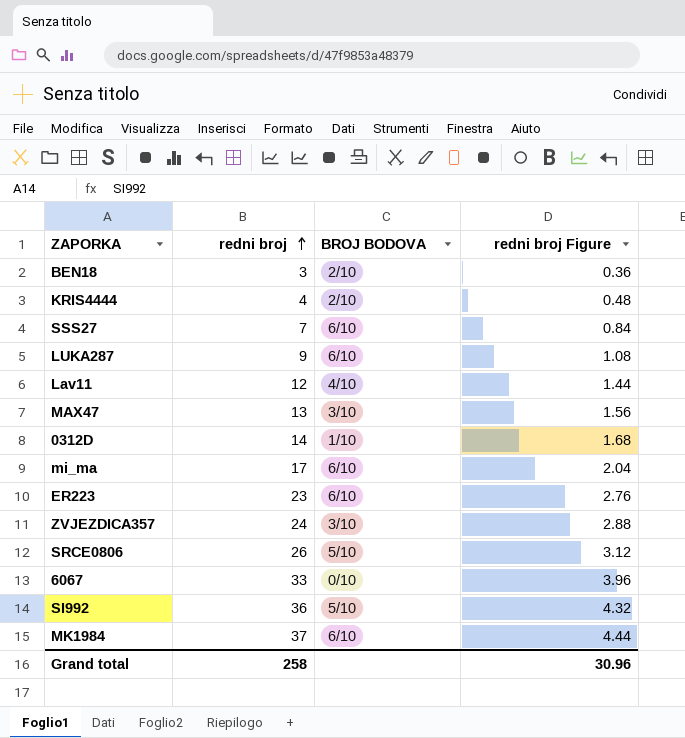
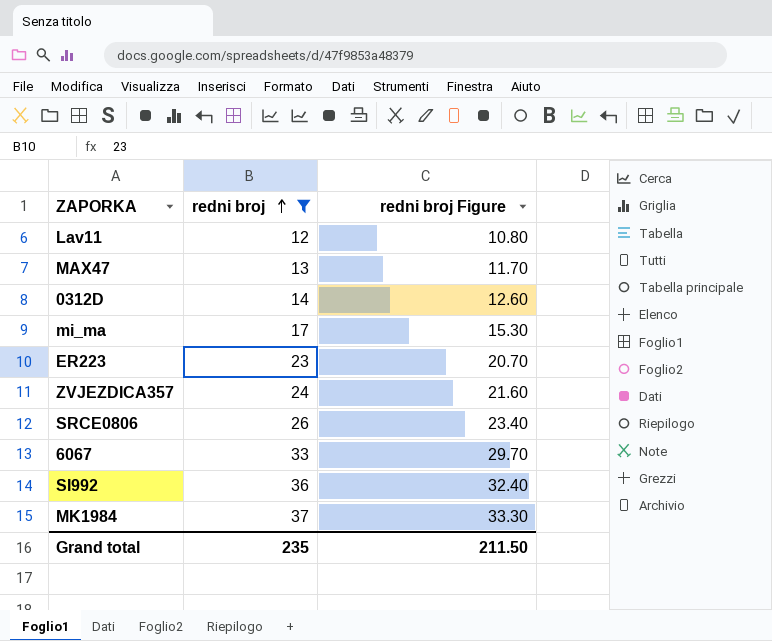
filter: none -> redni broj >= 12
column BROJ BODOVA | position: 3 -> none
column redni broj Figure | formula: [redni broj] * 0.12 -> [redni broj] * 0.9
Grand total | redni broj: 258 -> 235
Grand total | redni broj Figure: 30.96 -> 211.50

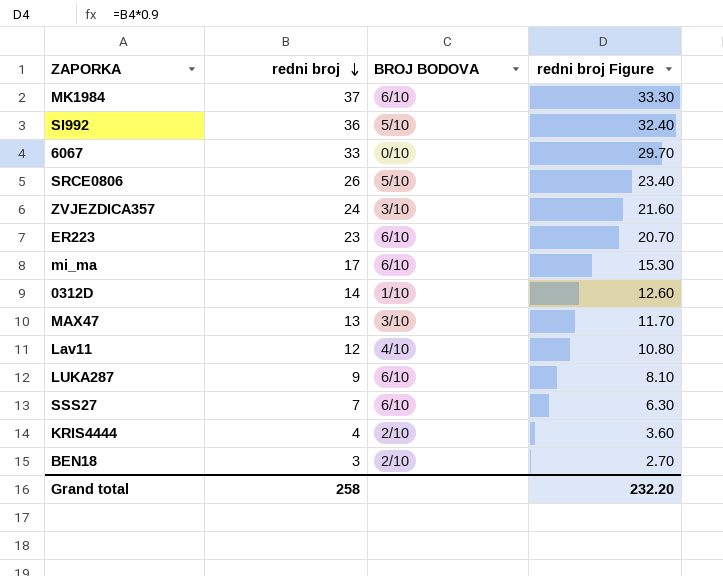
filter: redni broj >= 12 -> none
row order: redni broj ascending -> redni broj descending
column BROJ BODOVA | position: none -> 3
Grand total | redni broj: 235 -> 258
Grand total | redni broj Figure: 211.50 -> 232.20

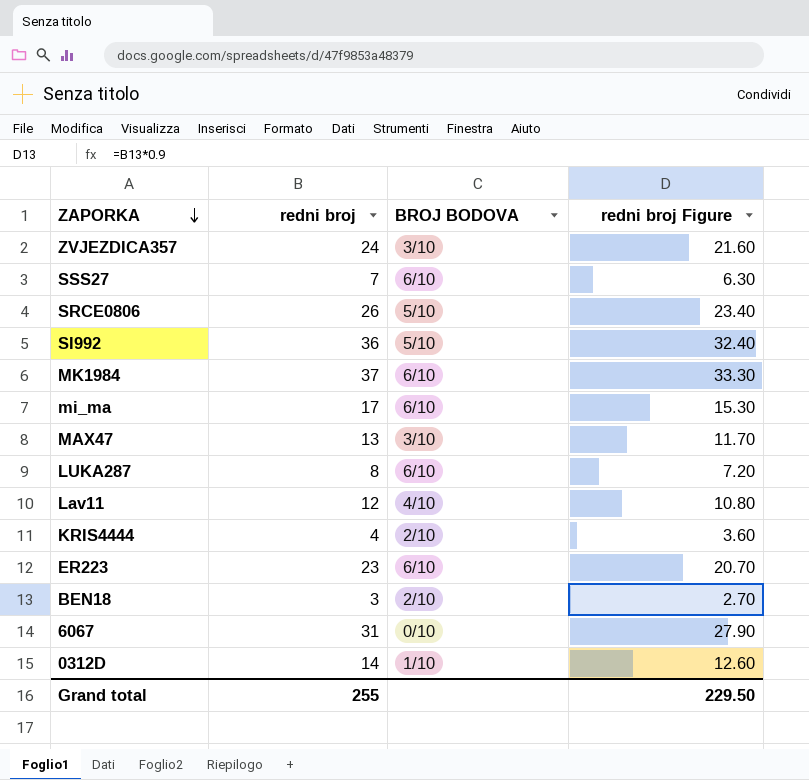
row order: redni broj descending -> ZAPORKA descending
LUKA287 | redni broj: 9 -> 8
LUKA287 | redni broj Figure: 8.10 -> 7.20
6067 | redni broj: 33 -> 31
6067 | redni broj Figure: 29.70 -> 27.90
Grand total | redni broj: 258 -> 255
Grand total | redni broj Figure: 232.20 -> 229.50

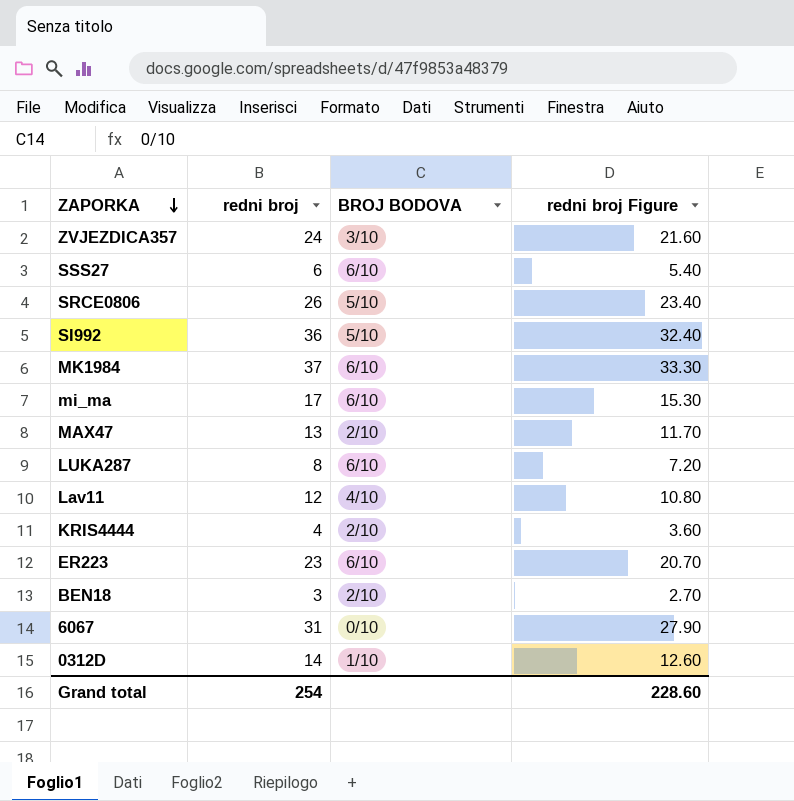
SSS27 | redni broj: 7 -> 6
SSS27 | redni broj Figure: 6.30 -> 5.40
MAX47 | BROJ BODOVA: 3/10 -> 2/10
Grand total | redni broj: 255 -> 254
Grand total | redni broj Figure: 229.50 -> 228.60

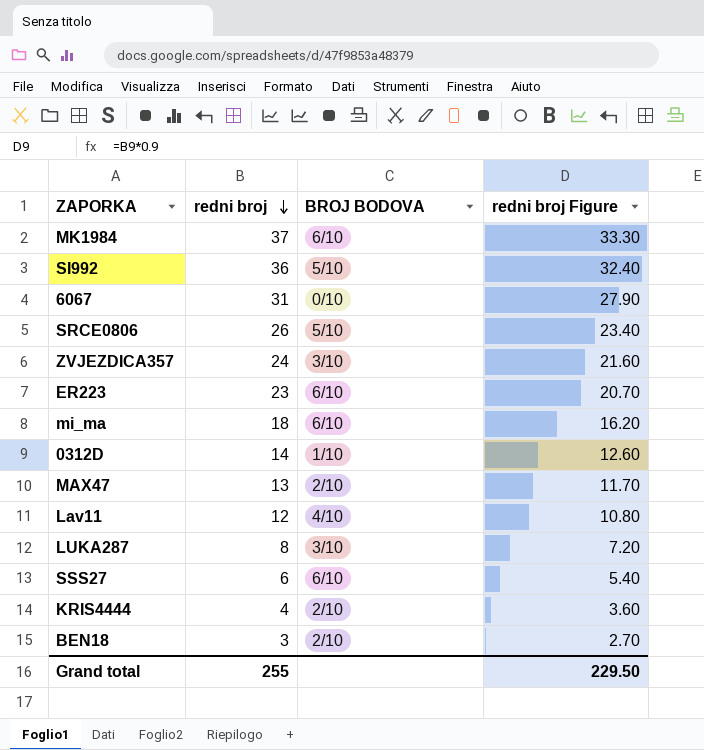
row order: ZAPORKA descending -> redni broj descending
mi_ma | redni broj: 17 -> 18
mi_ma | redni broj Figure: 15.30 -> 16.20
LUKA287 | BROJ BODOVA: 6/10 -> 3/10
Grand total | redni broj: 254 -> 255
Grand total | redni broj Figure: 228.60 -> 229.50

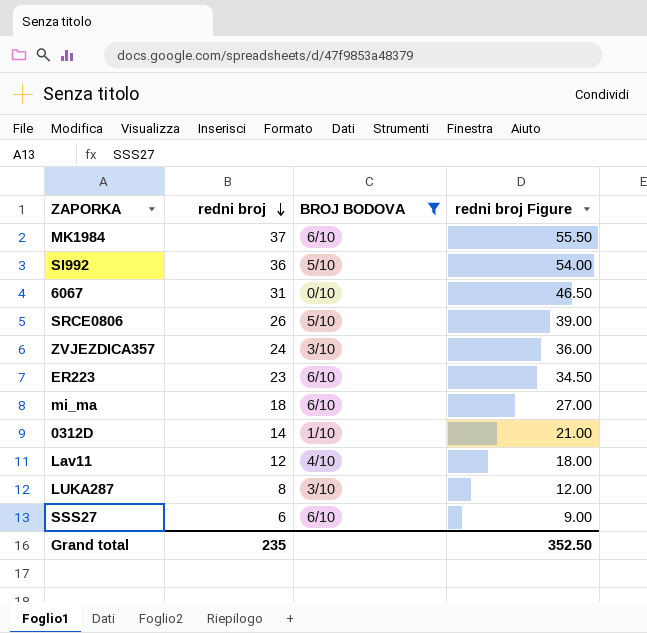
filter: none -> BROJ BODOVA != 2/10
column redni broj Figure | formula: [redni broj] * 0.9 -> [redni broj] * 1.5
Grand total | redni broj: 255 -> 235
Grand total | redni broj Figure: 229.50 -> 352.50

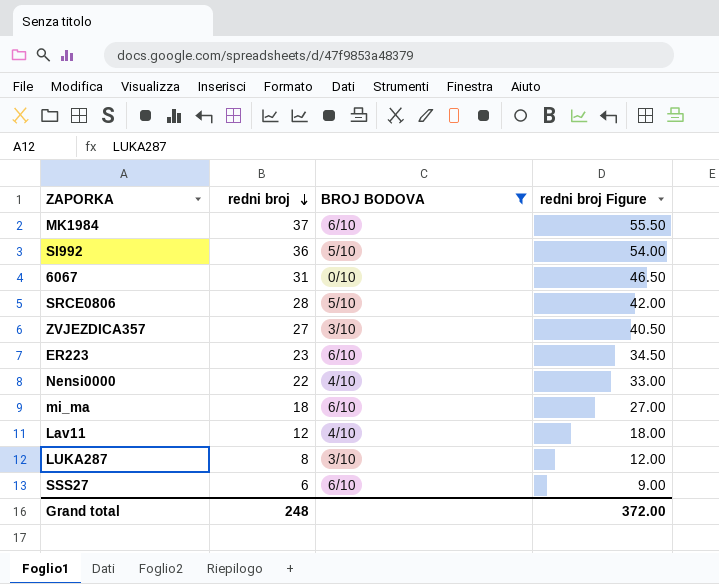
row 0312D: 14 | 1/10 | 21.00 -> none
SRCE0806 | redni broj: 26 -> 28
SRCE0806 | redni broj Figure: 39.00 -> 42.00
ZVJEZDICA357 | redni broj: 24 -> 27
ZVJEZDICA357 | redni broj Figure: 36.00 -> 40.50
row Nensi0000: none -> 22 | 4/10 | 33.00
Grand total | redni broj: 235 -> 248
Grand total | redni broj Figure: 352.50 -> 372.00

